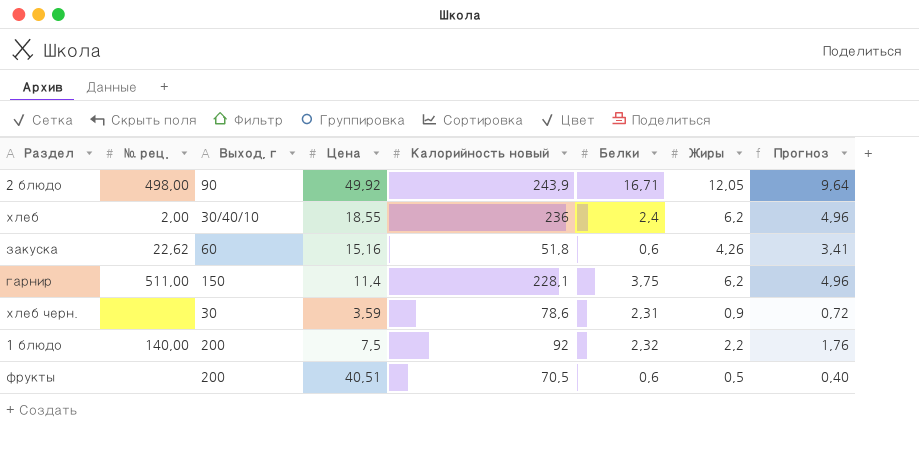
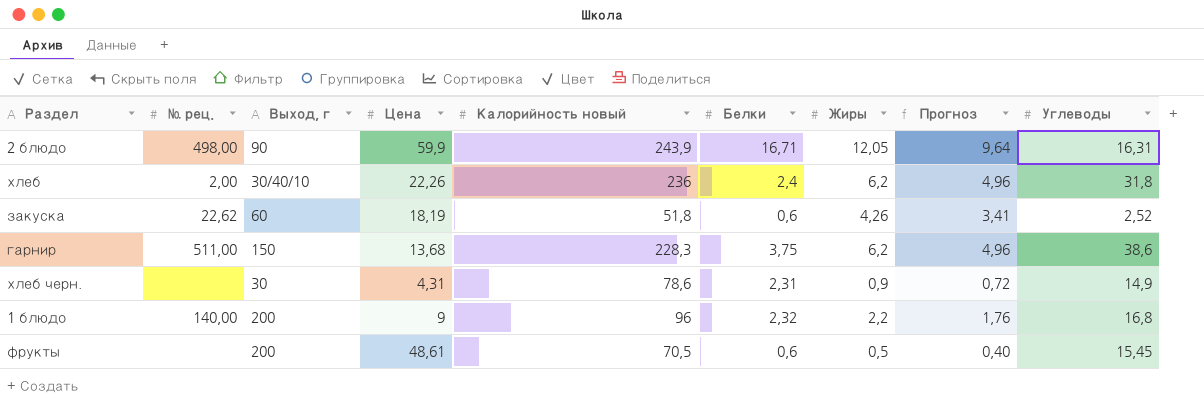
column Углеводы | position: none -> 9
2 блюдо | Цена: 49,92 -> 59,9
хлеб | Цена: 18,55 -> 22,26
закуска | Цена: 15,16 -> 18,19
гарнир | Цена: 11,4 -> 13,68
гарнир | Калорийность новый: 228,1 -> 228,3
хлеб черн. | Цена: 3,59 -> 4,31
1 блюдо | Цена: 7,5 -> 9
1 блюдо | Калорийность новый: 92 -> 96
фрукты | Цена: 40,51 -> 48,61

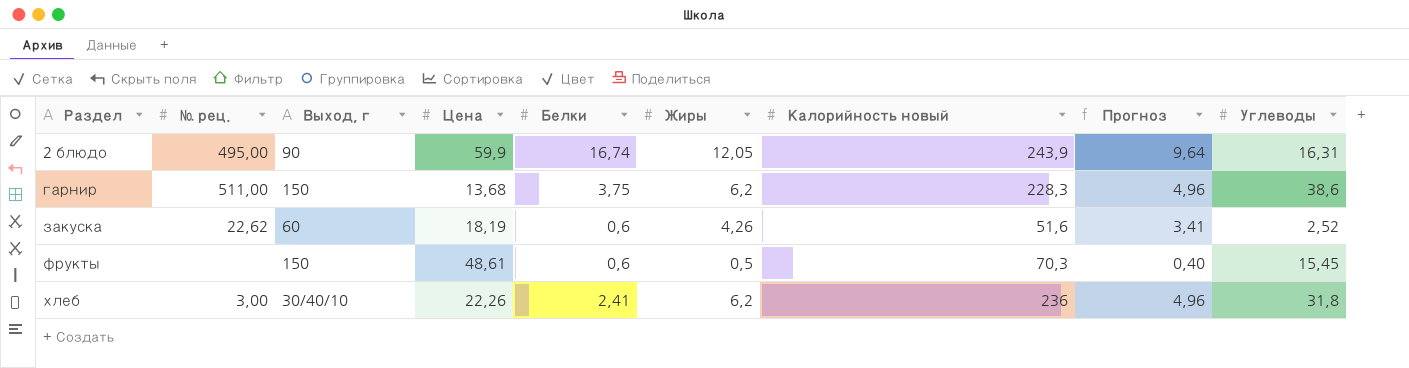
row order: none -> Раздел ascending
column Калорийность новый | position: 5 -> 7
row хлеб черн.: none | 30 | 4,31 | 78,6 | 2,31 | 0,9 | 0,72 | 14,9 -> none
row 1 блюдо: 140,00 | 200 | 9 | 96 | 2,32 | 2,2 | 1,76 | 16,8 -> none
2 блюдо | № рец.: 498,00 -> 495,00
2 блюдо | Белки: 16,71 -> 16,74
закуска | Калорийность новый: 51,8 -> 51,6
фрукты | Выход, г: 200 -> 150
фрукты | Калорийность новый: 70,5 -> 70,3
хлеб | № рец.: 2,00 -> 3,00
хлеб | Белки: 2,4 -> 2,41

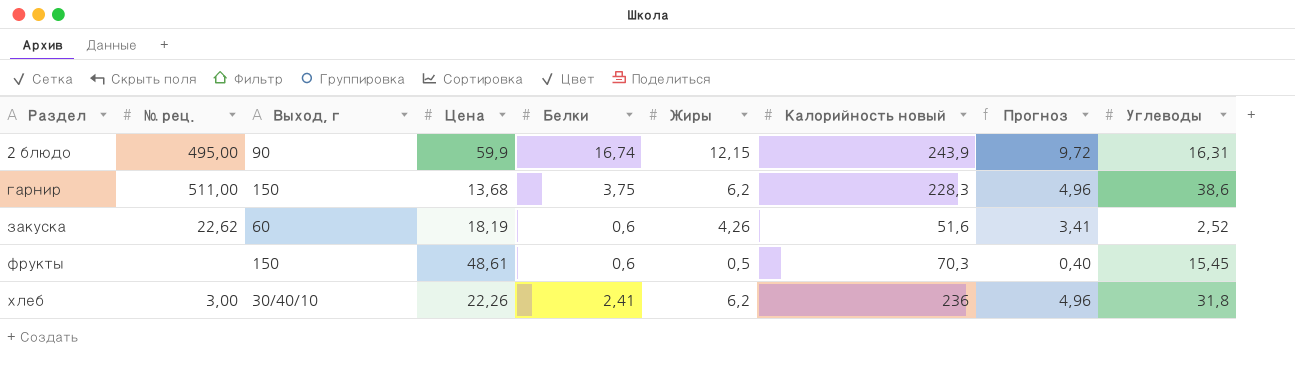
2 блюдо | Жиры: 12,05 -> 12,15
2 блюдо | Прогноз: 9,64 -> 9,72

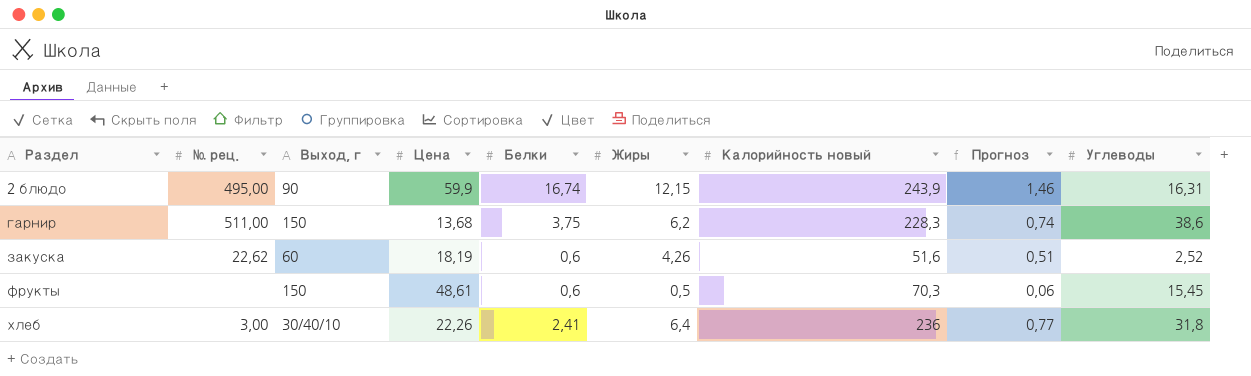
column Прогноз | formula: [Жиры] * 0,8 -> [Жиры] * 0,12
хлеб | Жиры: 6,2 -> 6,4

